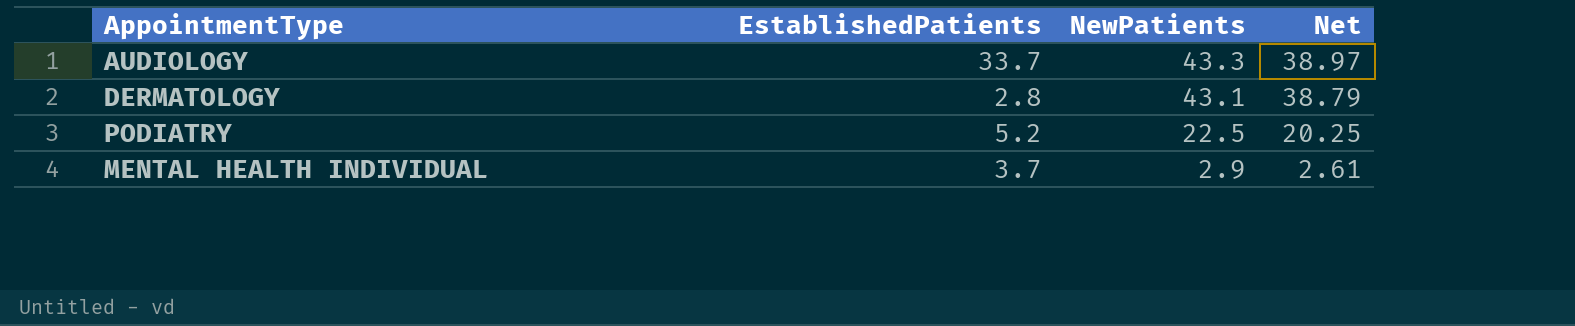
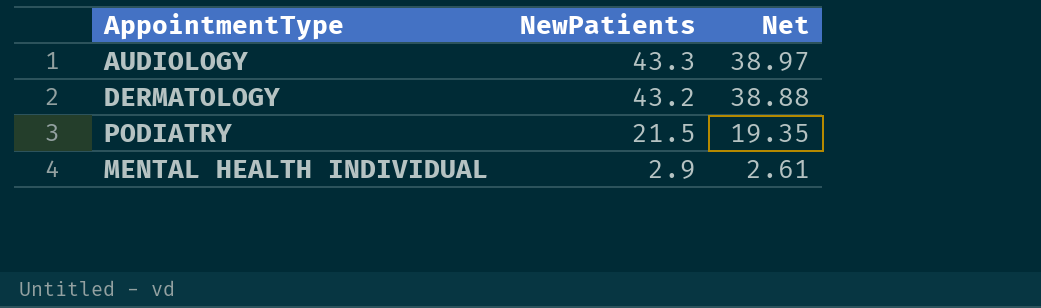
column EstablishedPatients | position: 2 -> none
DERMATOLOGY | NewPatients: 43.1 -> 43.2
DERMATOLOGY | Net: 38.79 -> 38.88
PODIATRY | NewPatients: 22.5 -> 21.5
PODIATRY | Net: 20.25 -> 19.35

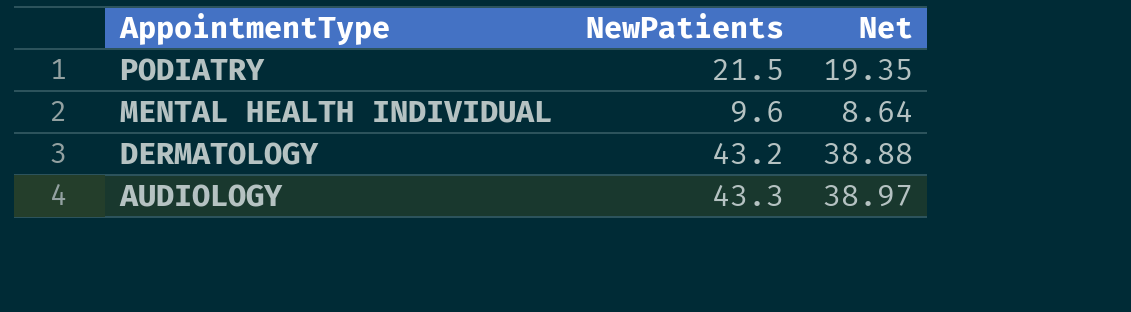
row order: NewPatients descending -> AppointmentType descending
MENTAL HEALTH INDIVIDUAL | NewPatients: 2.9 -> 9.6
MENTAL HEALTH INDIVIDUAL | Net: 2.61 -> 8.64

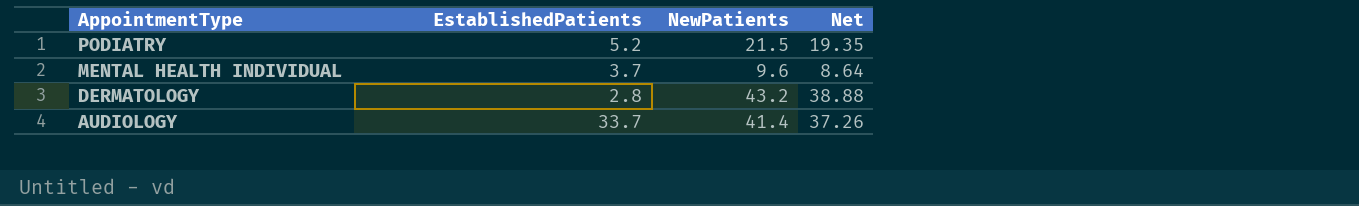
column EstablishedPatients | position: none -> 2
AUDIOLOGY | NewPatients: 43.3 -> 41.4
AUDIOLOGY | Net: 38.97 -> 37.26

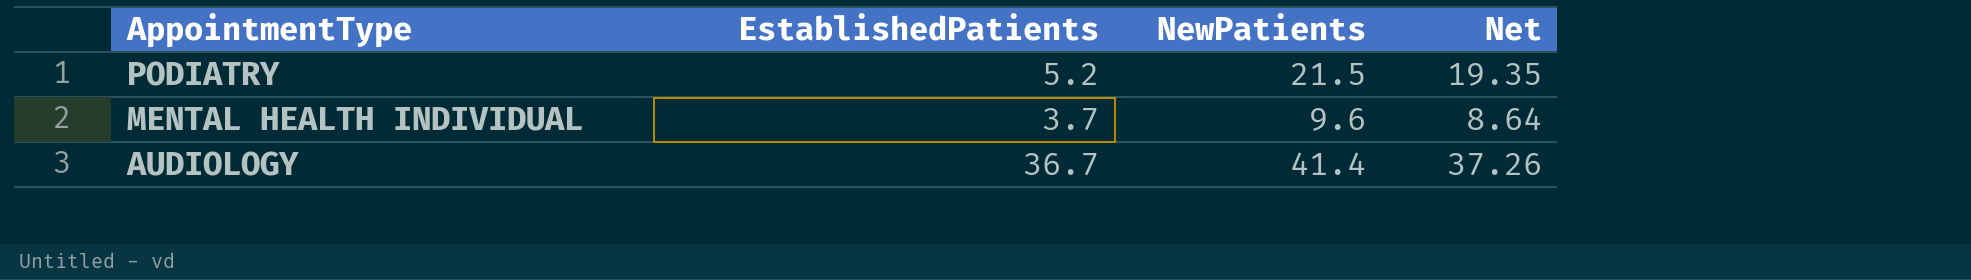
row DERMATOLOGY: 2.8 | 43.2 | 38.88 -> none
AUDIOLOGY | EstablishedPatients: 33.7 -> 36.7

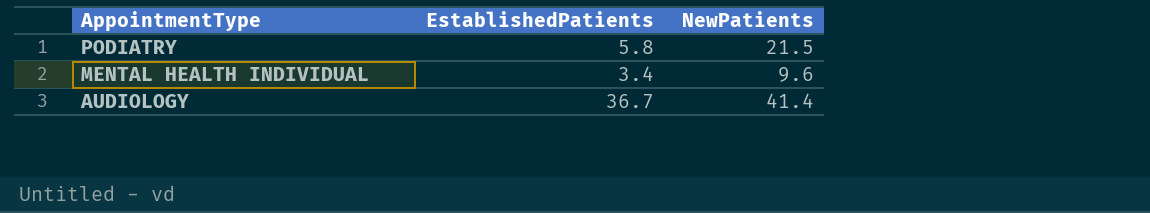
column Net | formula: [NewPatients] * 0.9 -> none
PODIATRY | EstablishedPatients: 5.2 -> 5.8
MENTAL HEALTH INDIVIDUAL | EstablishedPatients: 3.7 -> 3.4

